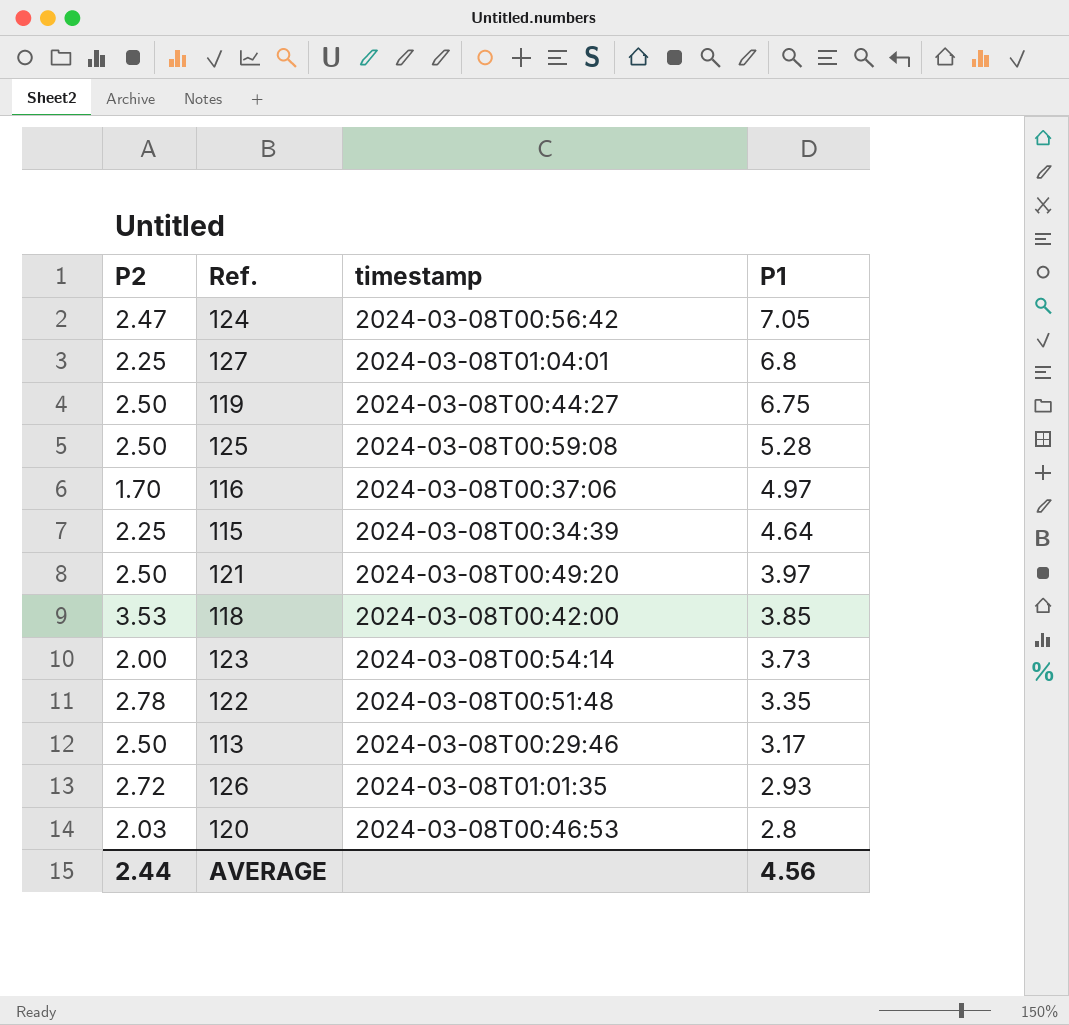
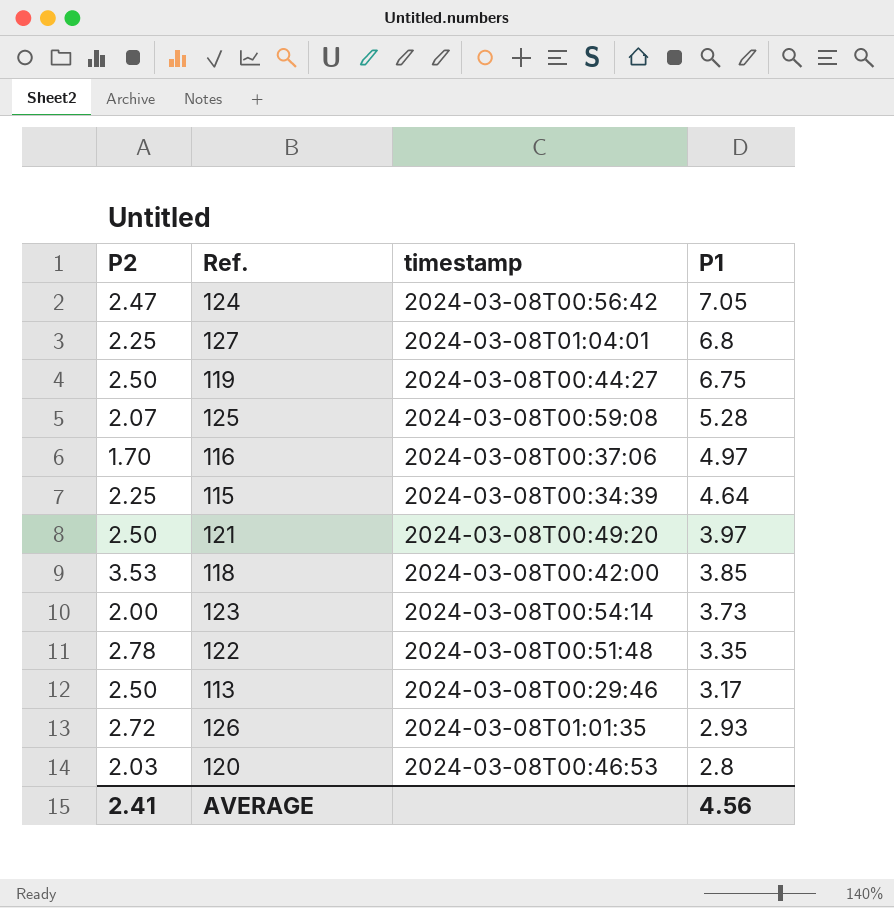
125 | P2: 2.50 -> 2.07
AVERAGE | P2: 2.44 -> 2.41

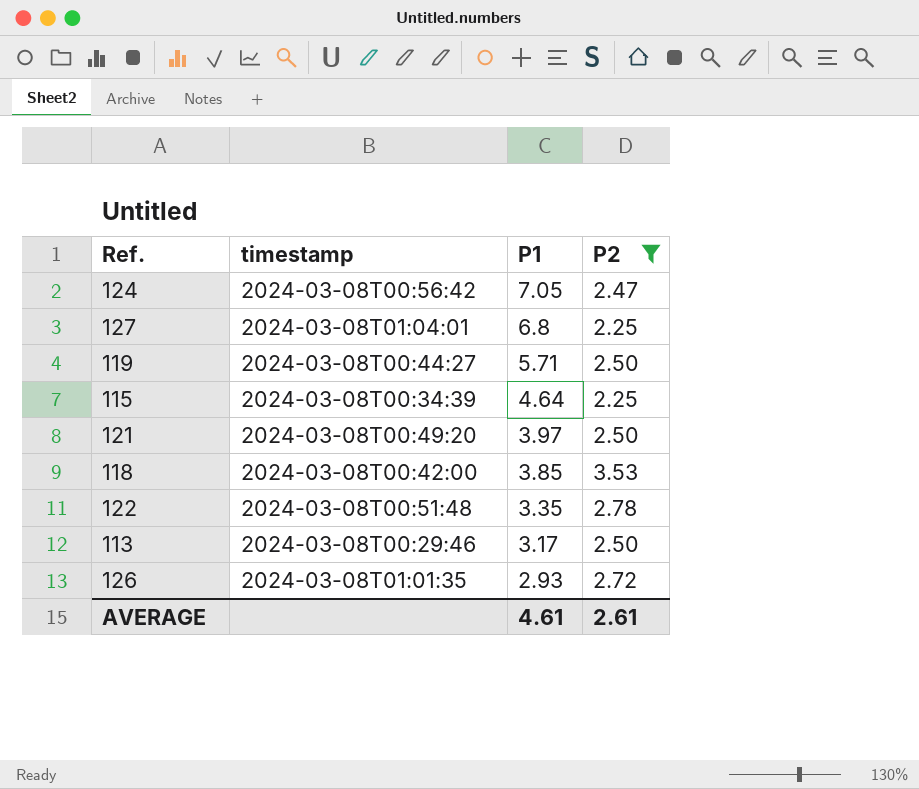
filter: none -> P2 >= 2.25
column P2 | position: 1 -> 4
119 | P1: 6.75 -> 5.71
AVERAGE | P1: 4.56 -> 4.61
AVERAGE | P2: 2.41 -> 2.61

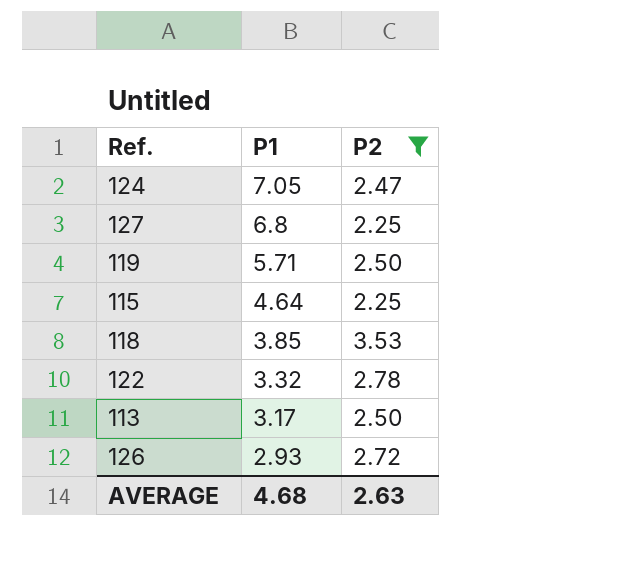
column timestamp | position: 2 -> none
row 121: 2024-03-08T00:49:20 | 3.97 | 2.50 -> none
122 | P1: 3.35 -> 3.32
AVERAGE | P1: 4.61 -> 4.68
AVERAGE | P2: 2.61 -> 2.63

